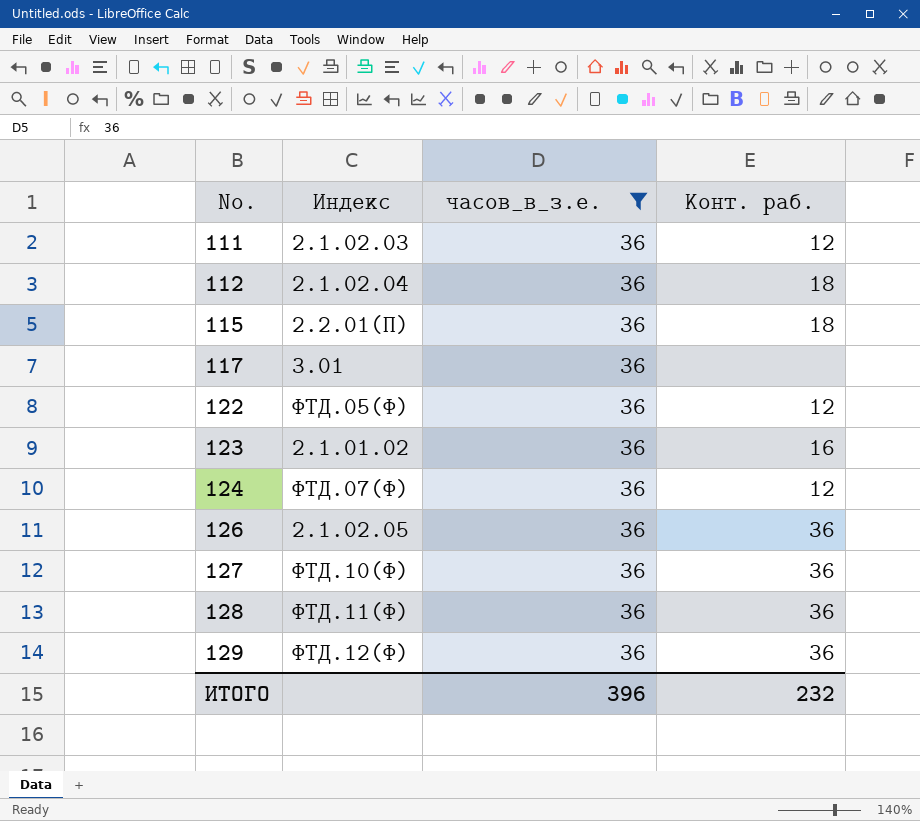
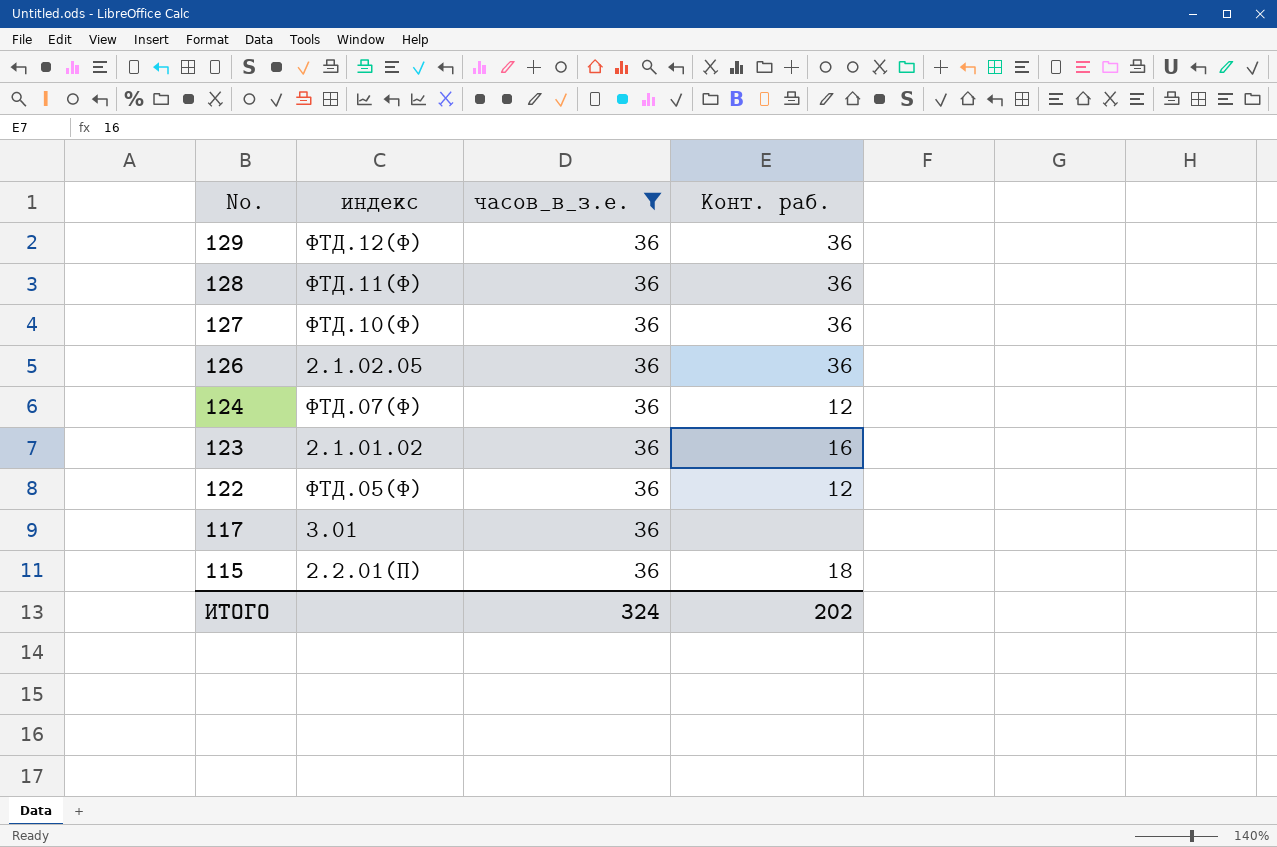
row order: No. ascending -> No. descending
column name: Индекс -> индекс
row 111: 2.1.02.03 | 36 | 12 -> none
row 112: 2.1.02.04 | 36 | 18 -> none
ИТОГО | часов_в_з.е.: 396 -> 324
ИТОГО | Конт. раб.: 232 -> 202

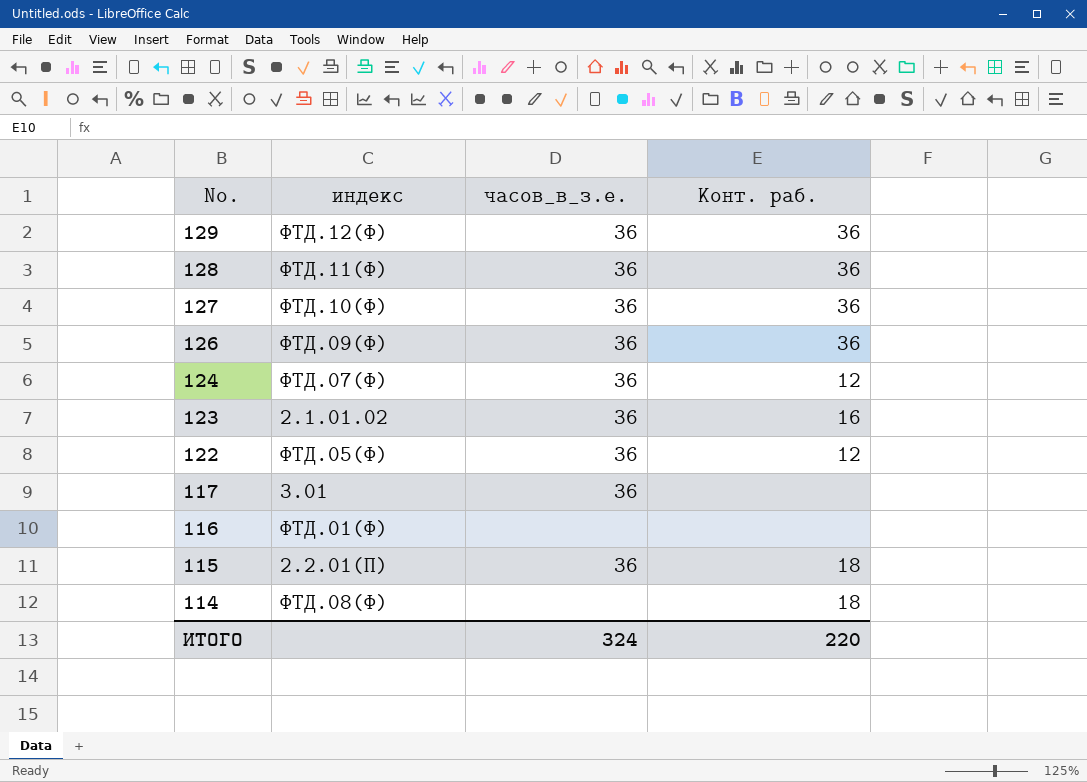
filter: часов_в_з.е. = 36 -> none
126 | индекс: 2.1.02.05 -> ФТД.09(Ф)
ИТОГО | Конт. раб.: 202 -> 220

